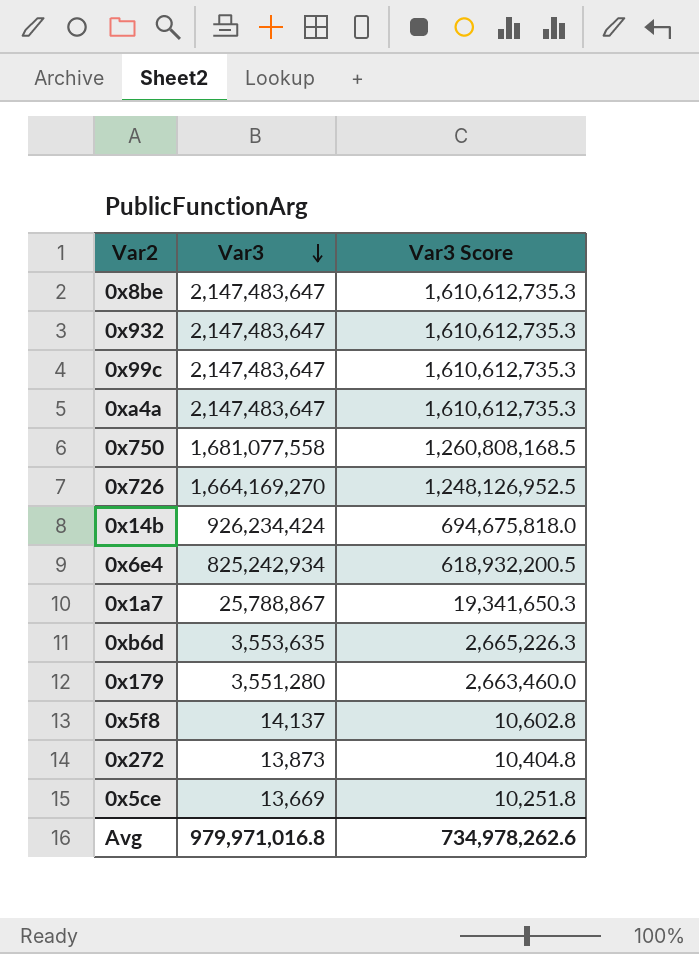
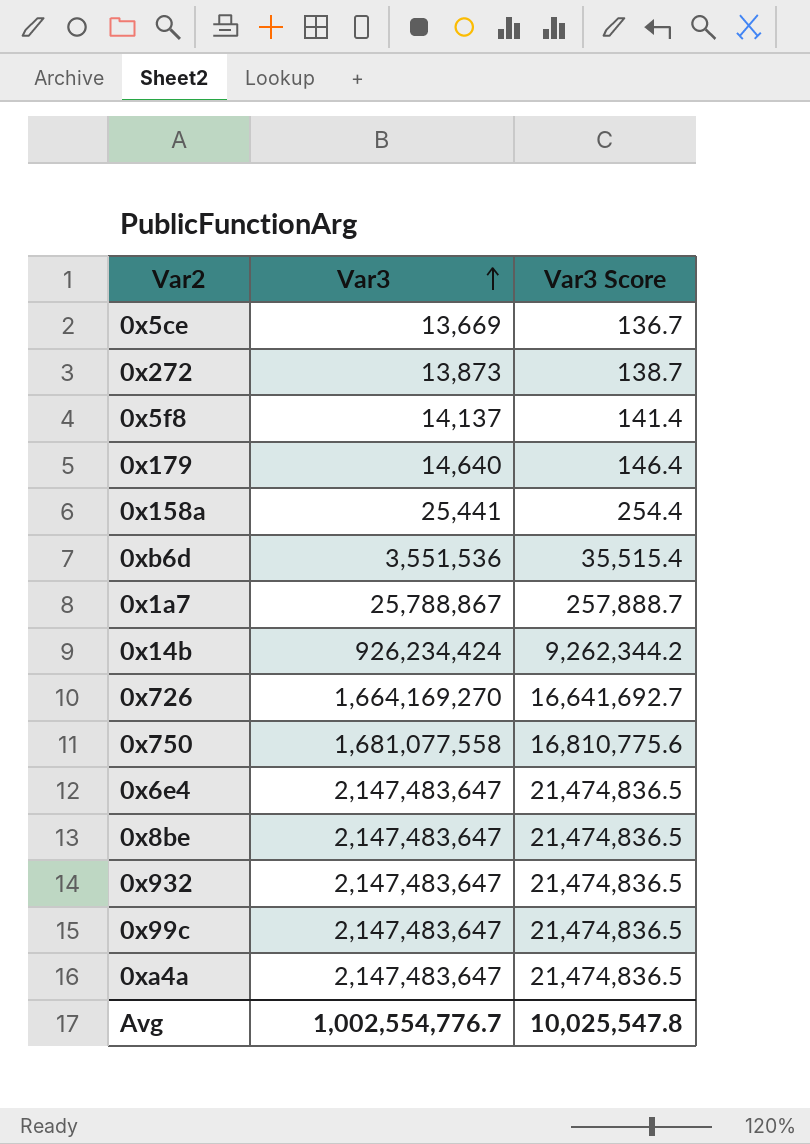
row order: Var3 descending -> Var3 ascending
column Var3 Score | formula: [Var3] * 0.75 -> [Var3] * 0.01
0x179 | Var3: 3,551,280 -> 14,640
row 0x158a: none -> 25,441 | 254.4
0xb6d | Var3: 3,553,635 -> 3,551,536
0x6e4 | Var3: 825,242,934 -> 2,147,483,647
Avg | Var3: 979,971,016.8 -> 1,002,554,776.7
Avg | Var3 Score: 734,978,262.6 -> 10,025,547.8

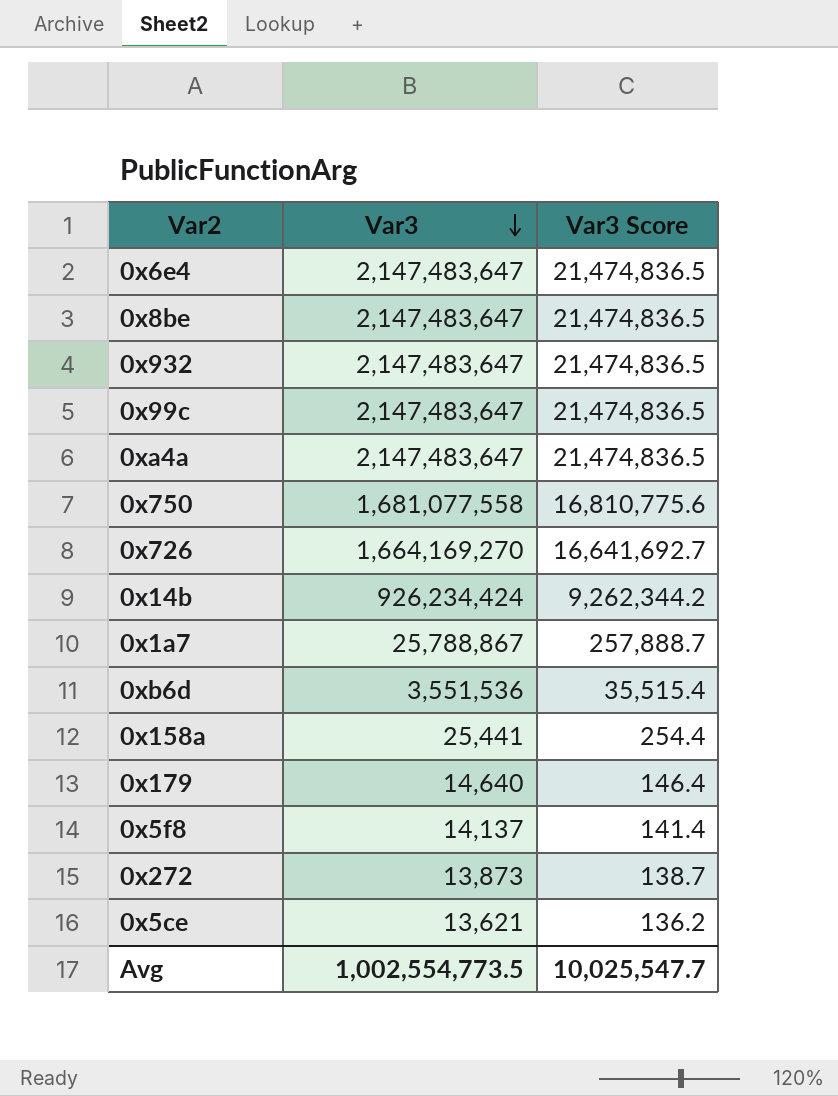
row order: Var3 ascending -> Var3 descending
0x5ce | Var3: 13,669 -> 13,621
0x5ce | Var3 Score: 136.7 -> 136.2
Avg | Var3: 1,002,554,776.7 -> 1,002,554,773.5
Avg | Var3 Score: 10,025,547.8 -> 10,025,547.7

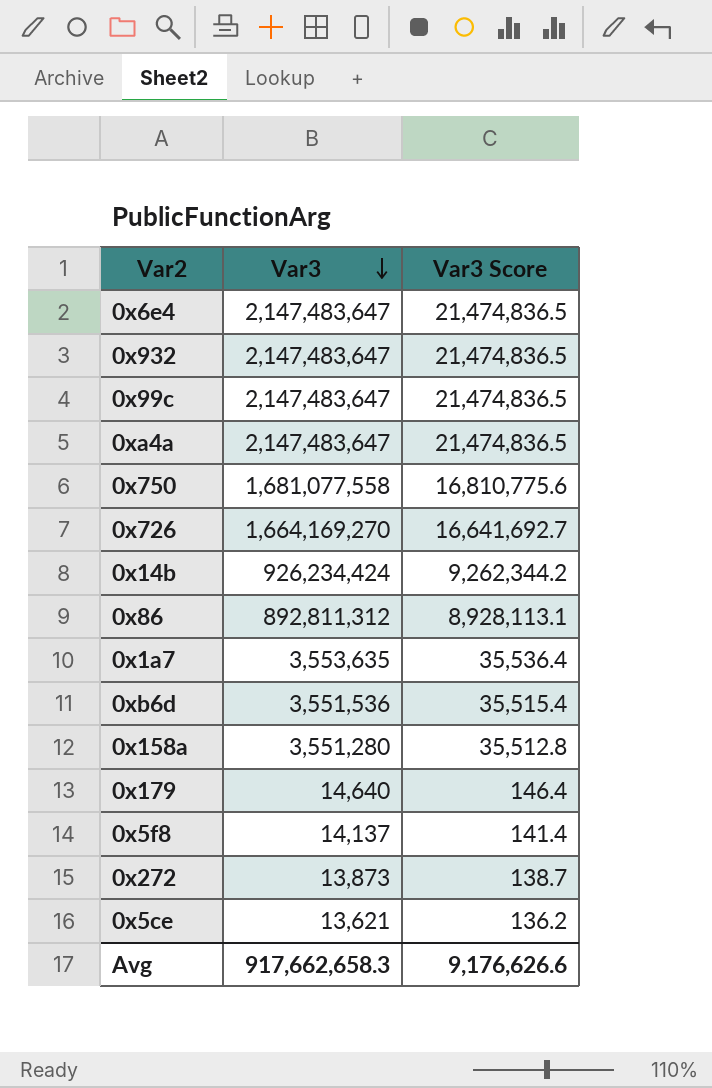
row 0x8be: 2,147,483,647 | 21,474,836.5 -> none
row 0x86: none -> 892,811,312 | 8,928,113.1
0x1a7 | Var3: 25,788,867 -> 3,553,635
0x1a7 | Var3 Score: 257,888.7 -> 35,536.4
0x158a | Var3: 25,441 -> 3,551,280
0x158a | Var3 Score: 254.4 -> 35,512.8
Avg | Var3: 1,002,554,773.5 -> 917,662,658.3
Avg | Var3 Score: 10,025,547.7 -> 9,176,626.6

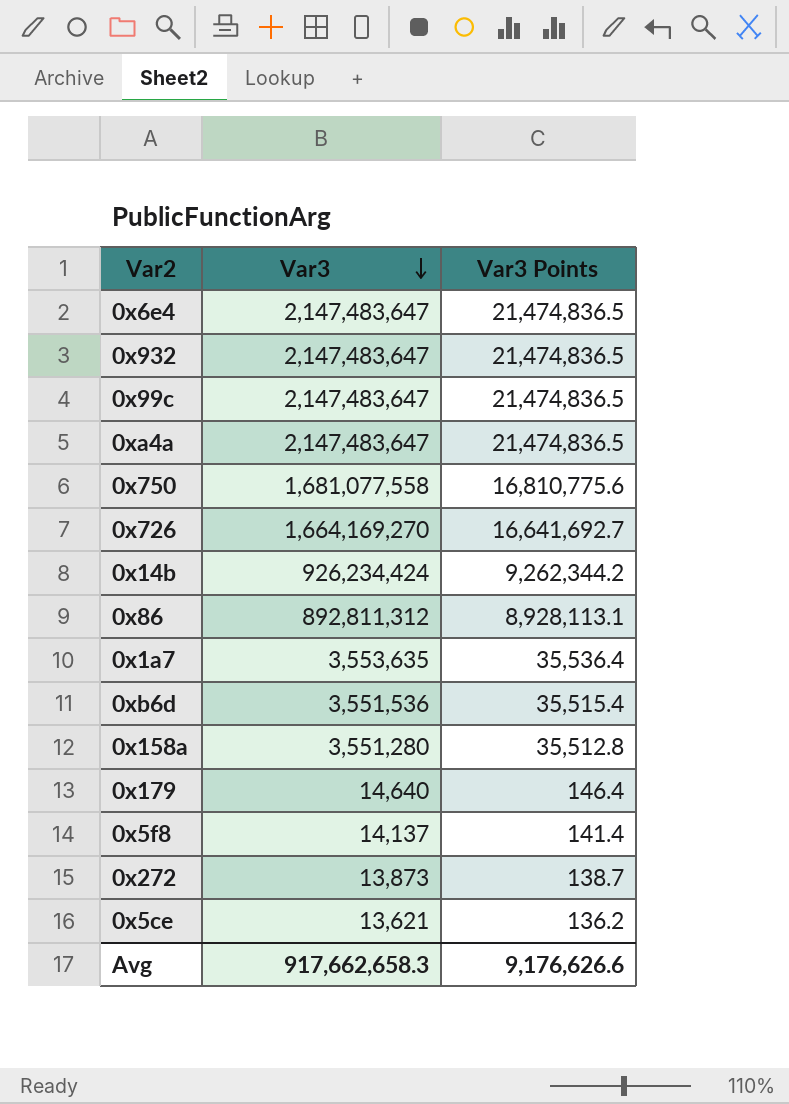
column name: Var3 Score -> Var3 Points

